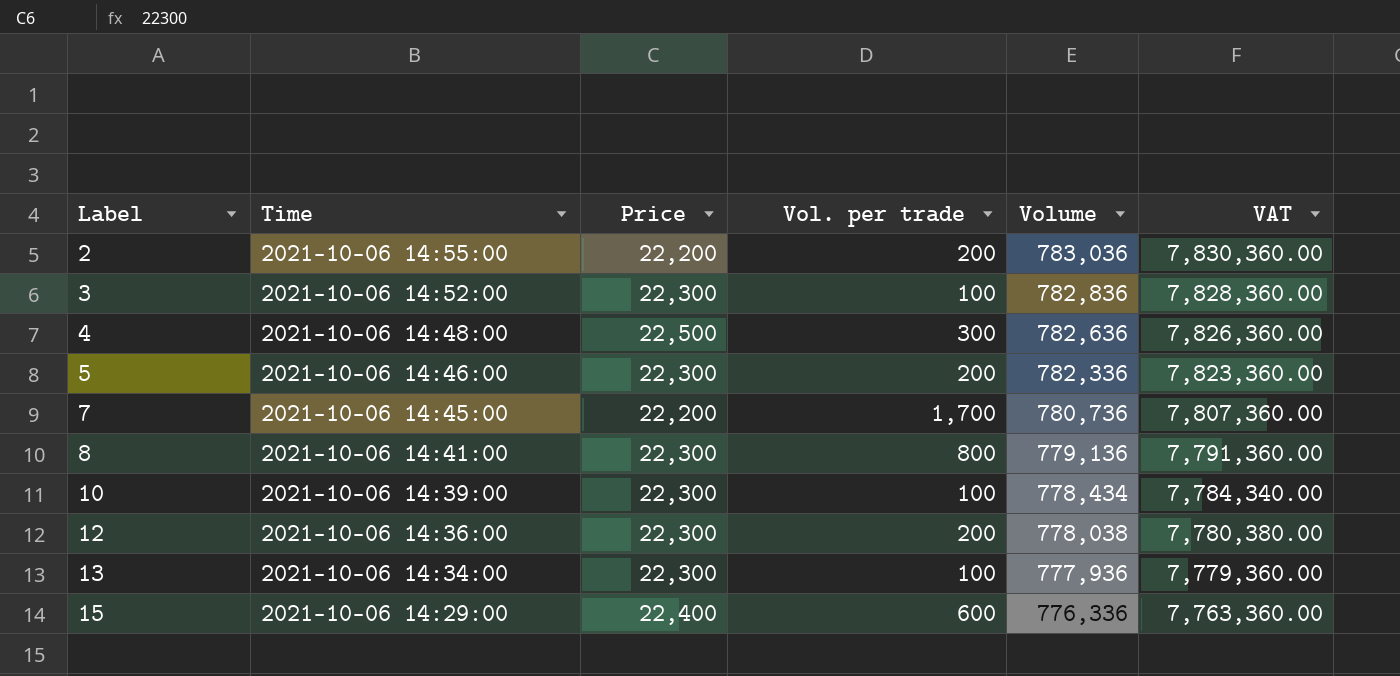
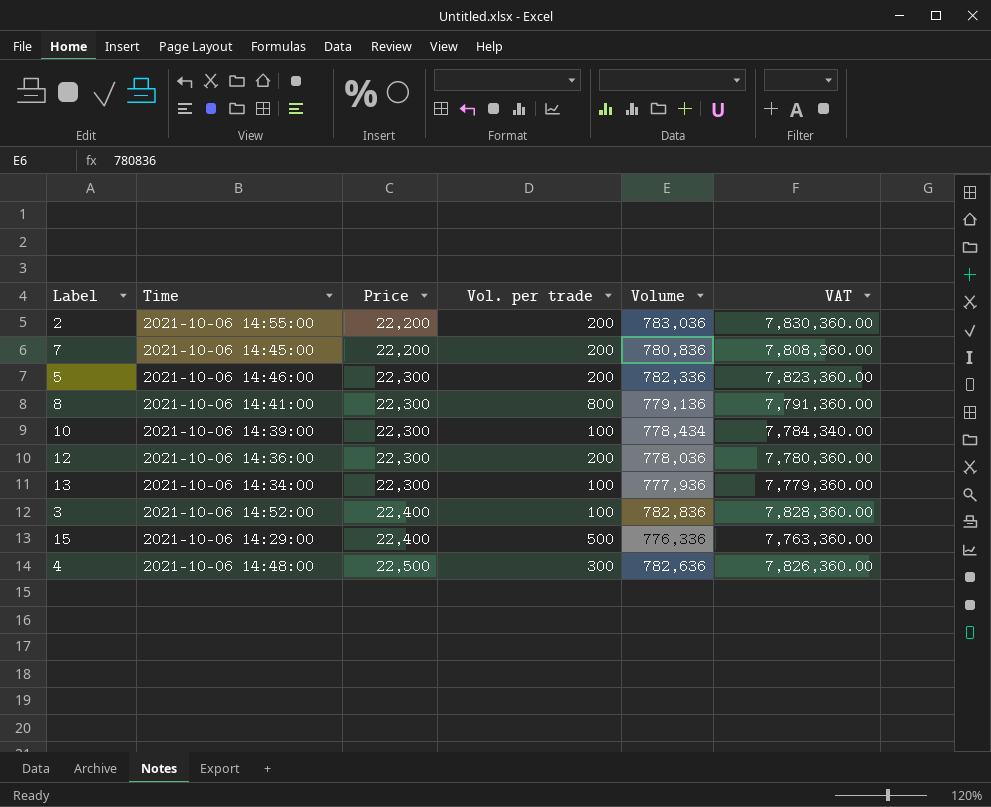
row order: Label ascending -> Price ascending
7 | Vol. per trade: 1,700 -> 200
7 | Volume: 780,736 -> 780,836
7 | VAT: 7,807,360.00 -> 7,808,360.00
12 | Volume: 778,038 -> 778,036
12 | VAT: 7,780,380.00 -> 7,780,360.00
3 | Price: 22,300 -> 22,400
15 | Vol. per trade: 600 -> 500

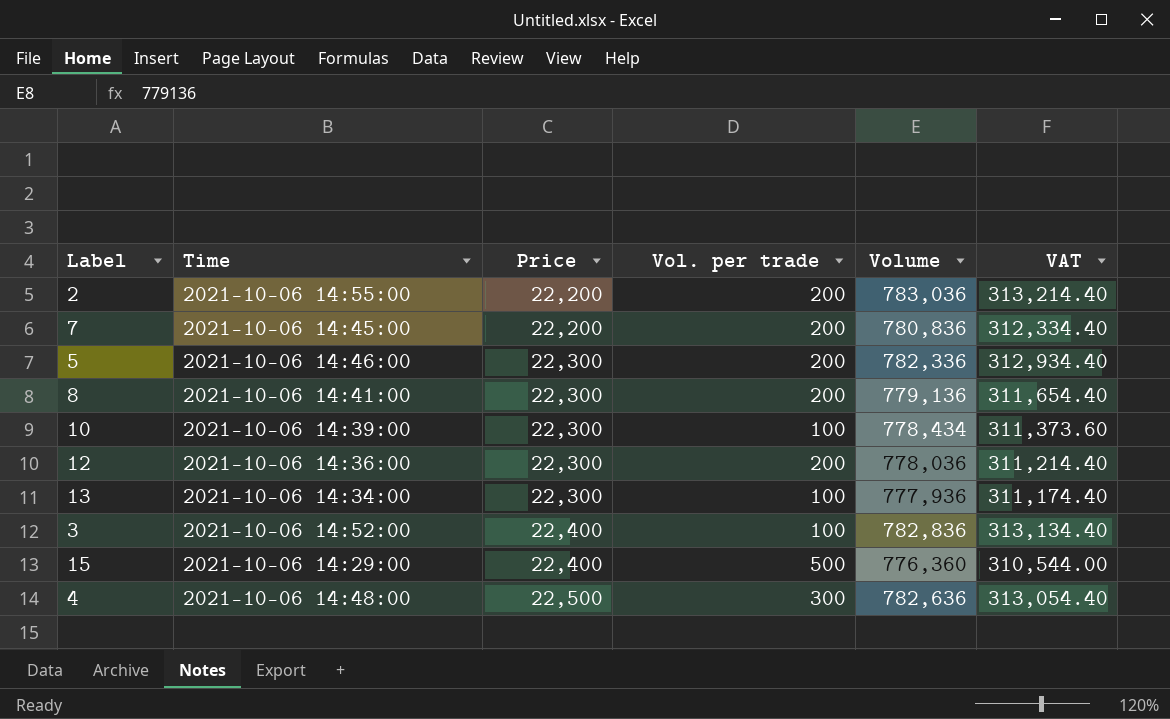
column VAT | formula: [Volume] * 10 -> [Volume] * 0.4
8 | Vol. per trade: 800 -> 200
15 | Volume: 776,336 -> 776,360

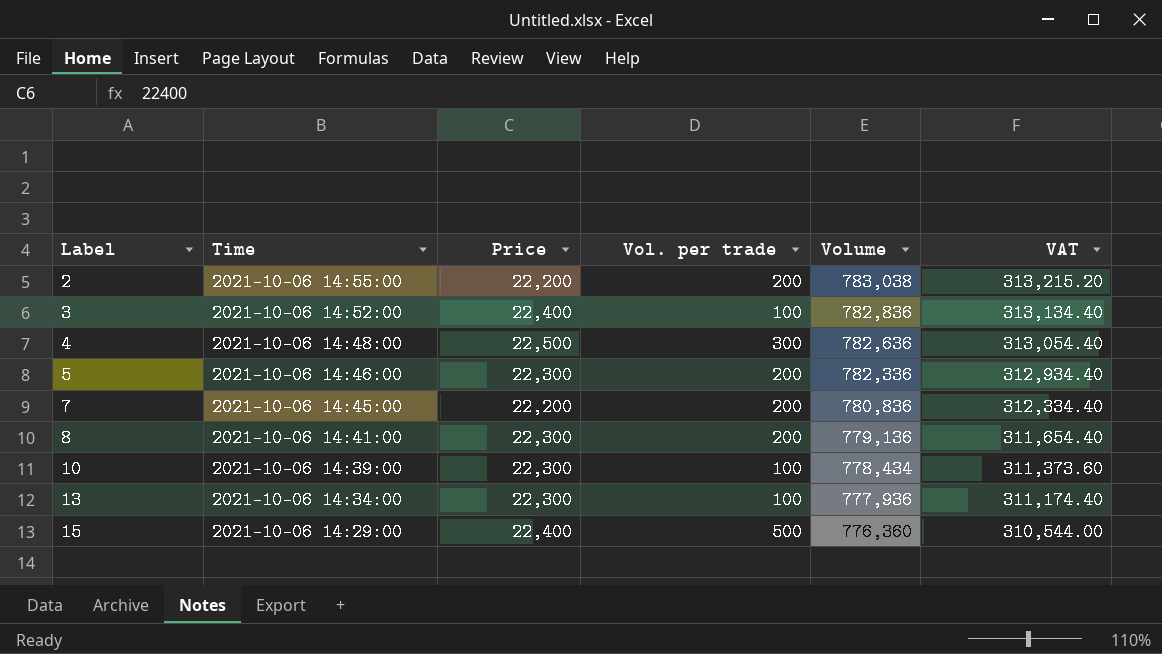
row order: Price ascending -> Label ascending
row 12: 2021-10-06 14:36:00 | 22,300 | 200 | 778,036 | 311,214.40 -> none
2 | Volume: 783,036 -> 783,038
2 | VAT: 313,214.40 -> 313,215.20

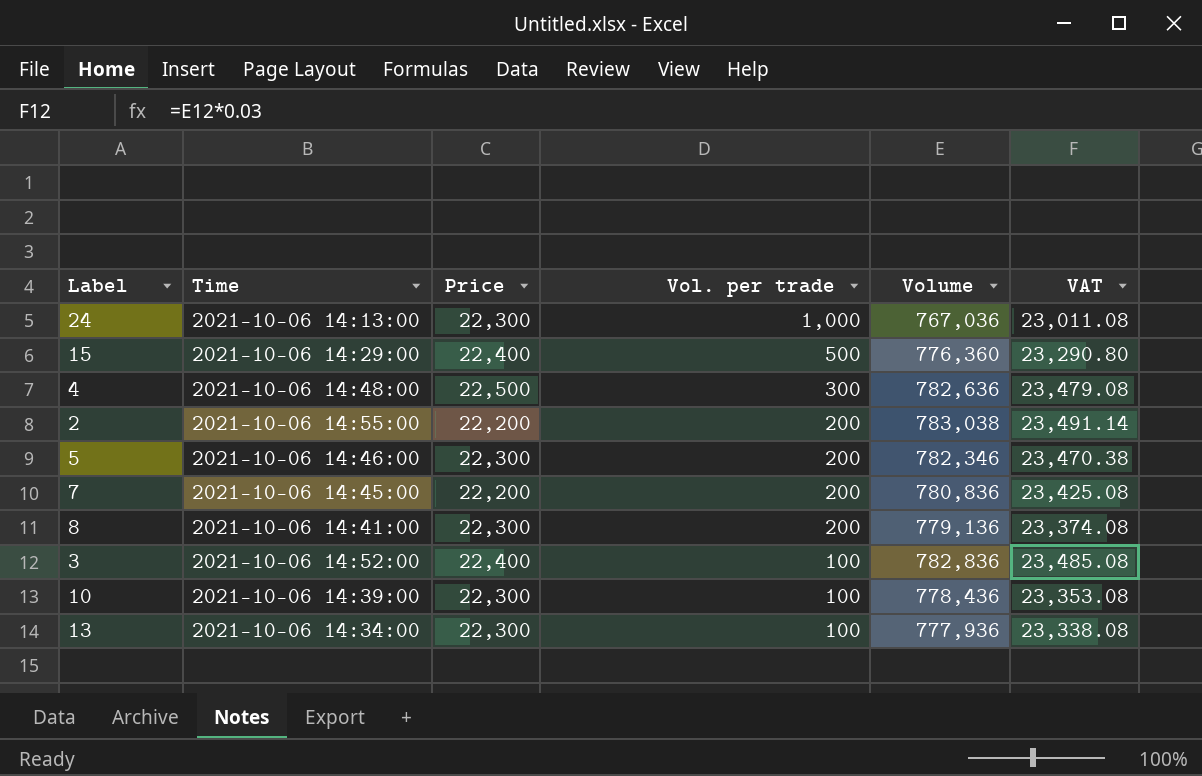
row order: Label ascending -> Vol. per trade descending
column VAT | formula: [Volume] * 0.4 -> [Volume] * 0.03
row 24: none -> 2021-10-06 14:13:00 | 22,300 | 1,000 | 767,036 | 23,011.08
5 | Volume: 782,336 -> 782,346
10 | Volume: 778,434 -> 778,436

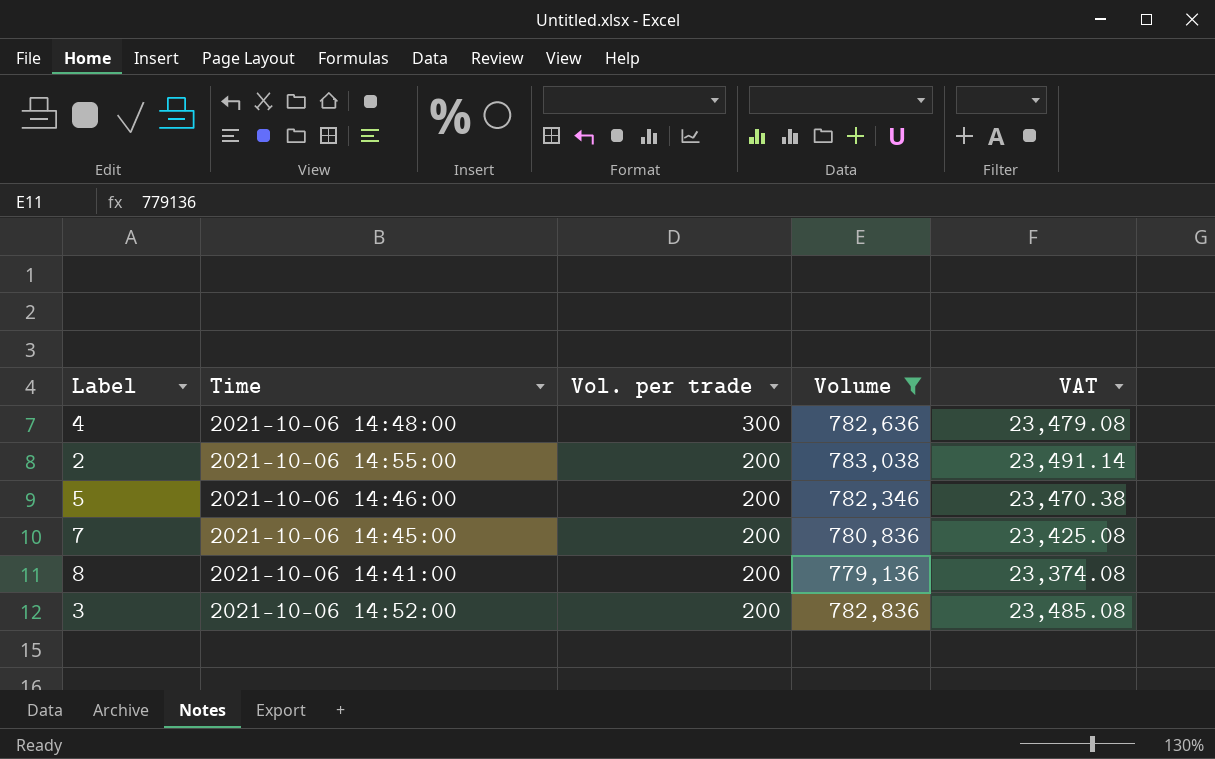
filter: none -> Volume >= 779,136
column Price | position: 3 -> none
3 | Vol. per trade: 100 -> 200

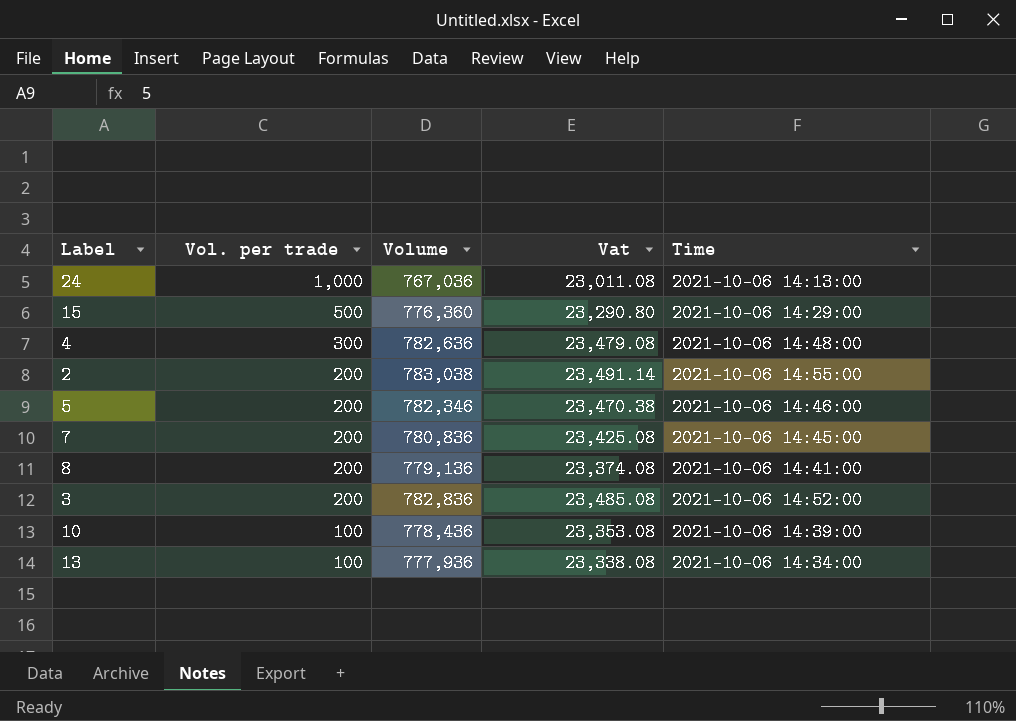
filter: Volume >= 779,136 -> none
column name: VAT -> Vat
column Time | position: 2 -> 5

